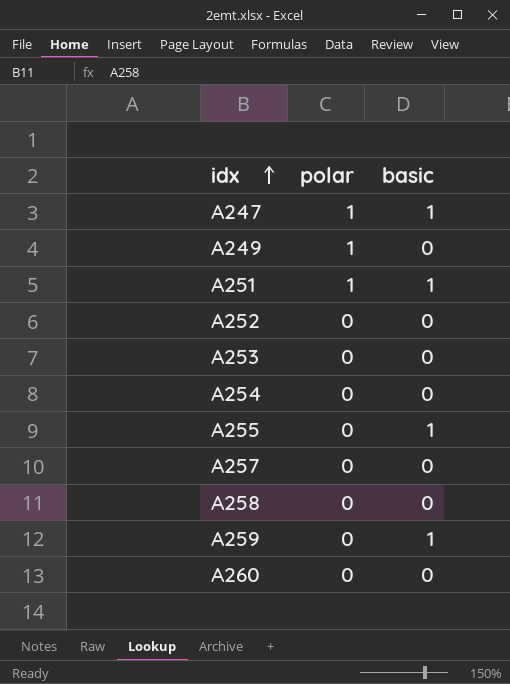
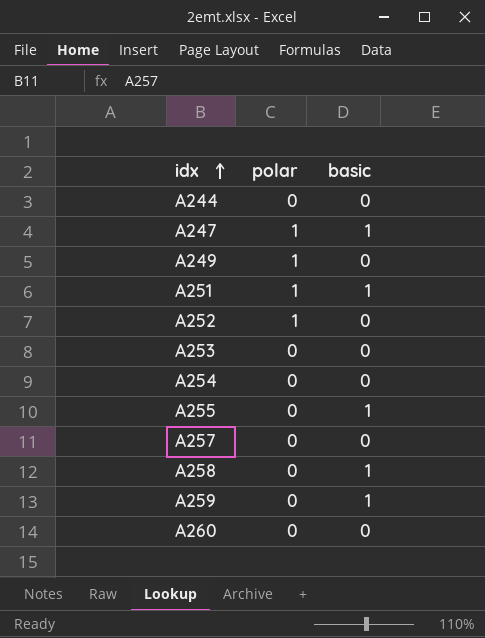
row A244: none -> 0 | 0
A252 | polar: 0 -> 1
A258 | basic: 0 -> 1

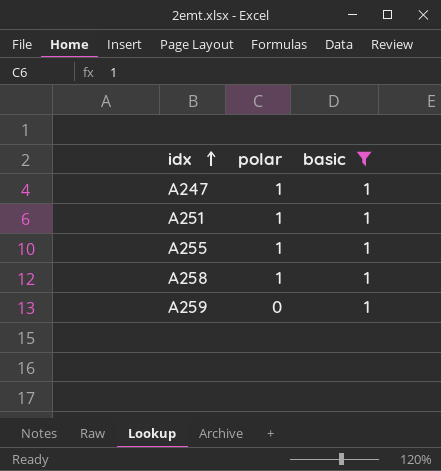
filter: none -> basic = 1
A255 | polar: 0 -> 1
A258 | polar: 0 -> 1

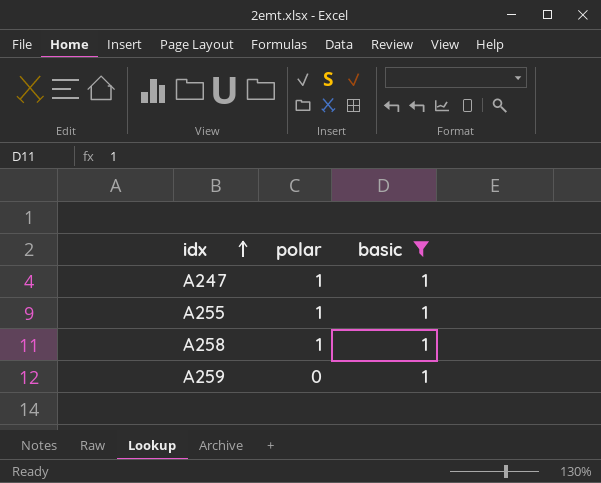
row A251: 1 | 1 -> none

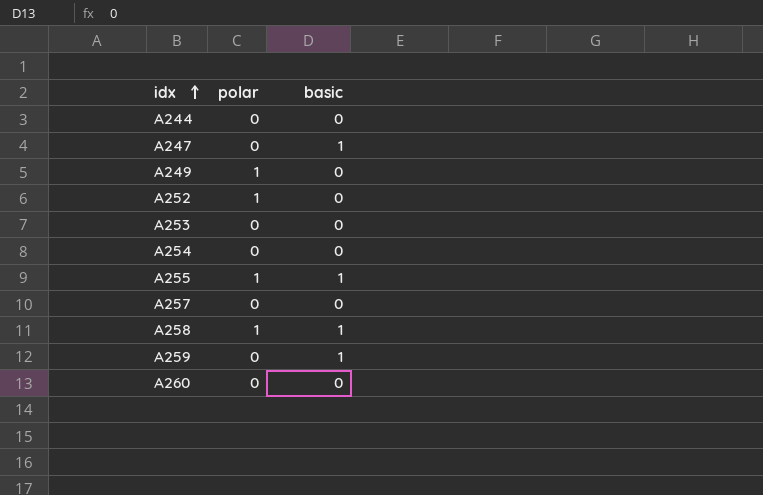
filter: basic = 1 -> none
A247 | polar: 1 -> 0

